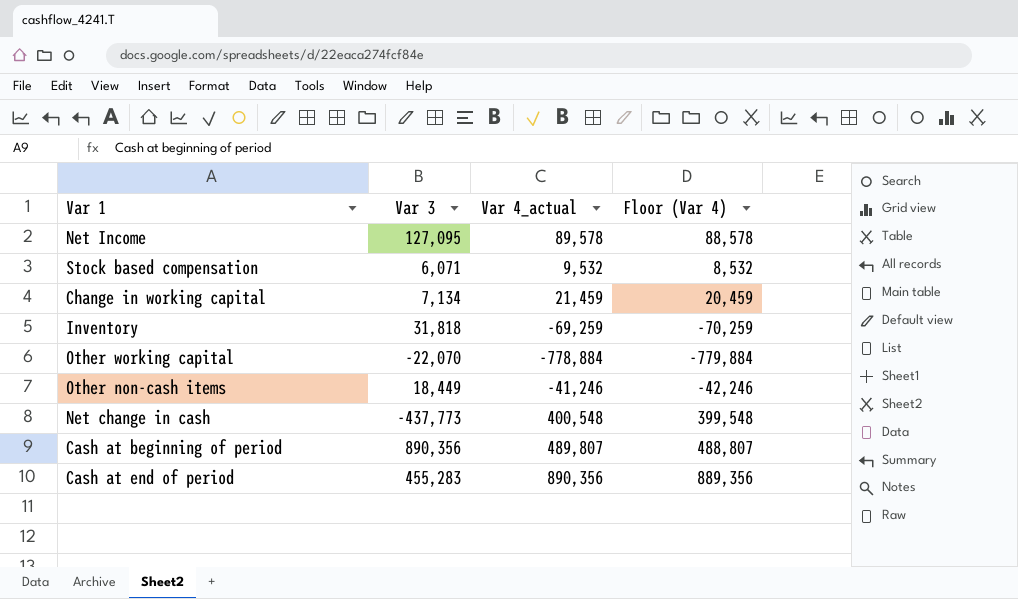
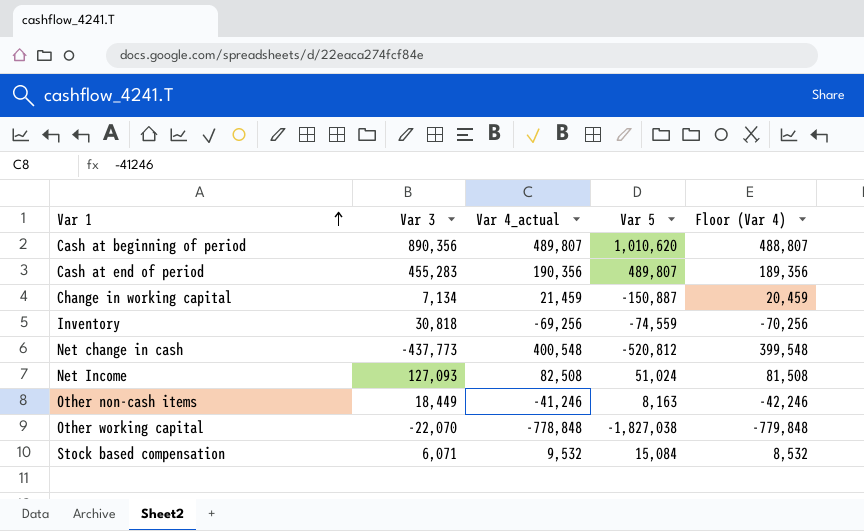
row order: none -> Var 1 ascending
column Var 5 | position: none -> 4
Cash at end of period | Var 4_actual: 890,356 -> 190,356
Cash at end of period | Floor (Var 4): 889,356 -> 189,356
Inventory | Var 3: 31,818 -> 30,818
Inventory | Var 4_actual: -69,259 -> -69,256
Inventory | Floor (Var 4): -70,259 -> -70,256
Net Income | Var 3: 127,095 -> 127,093
Net Income | Var 4_actual: 89,578 -> 82,508
Net Income | Floor (Var 4): 88,578 -> 81,508
Other working capital | Var 4_actual: -778,884 -> -778,848
Other working capital | Floor (Var 4): -779,884 -> -779,848

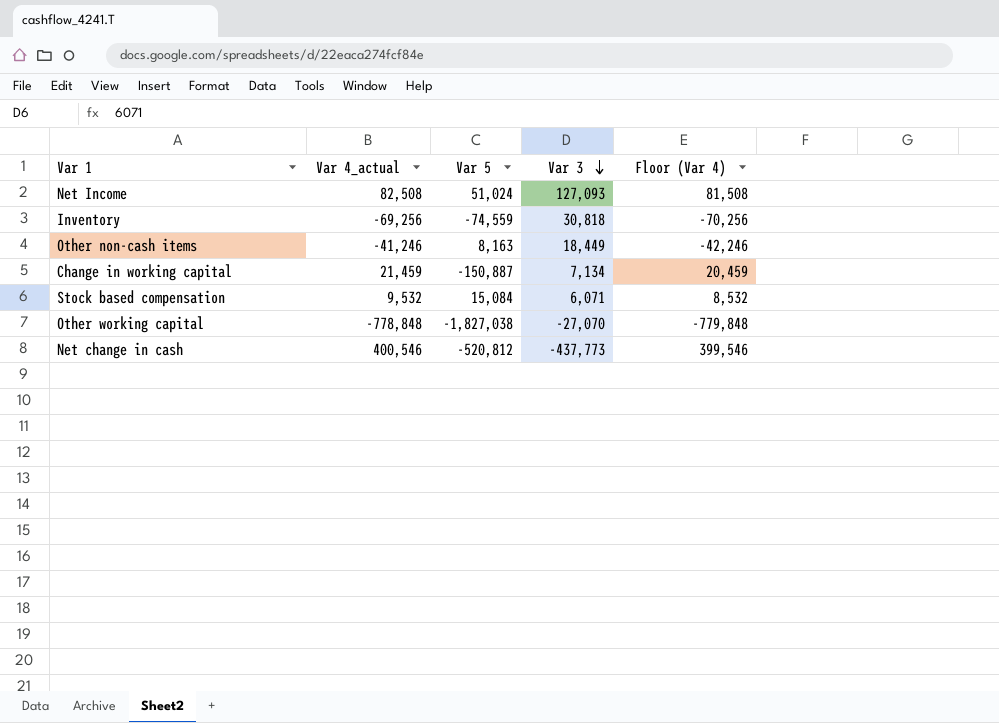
row order: Var 1 ascending -> Var 3 descending
column Var 3 | position: 2 -> 4
row Cash at beginning of period: 890,356 | 489,807 | 1,010,620 | 488,807 -> none
row Cash at end of period: 455,283 | 190,356 | 489,807 | 189,356 -> none
Other working capital | Var 3: -22,070 -> -27,070
Net change in cash | Var 4_actual: 400,548 -> 400,546
Net change in cash | Floor (Var 4): 399,548 -> 399,546

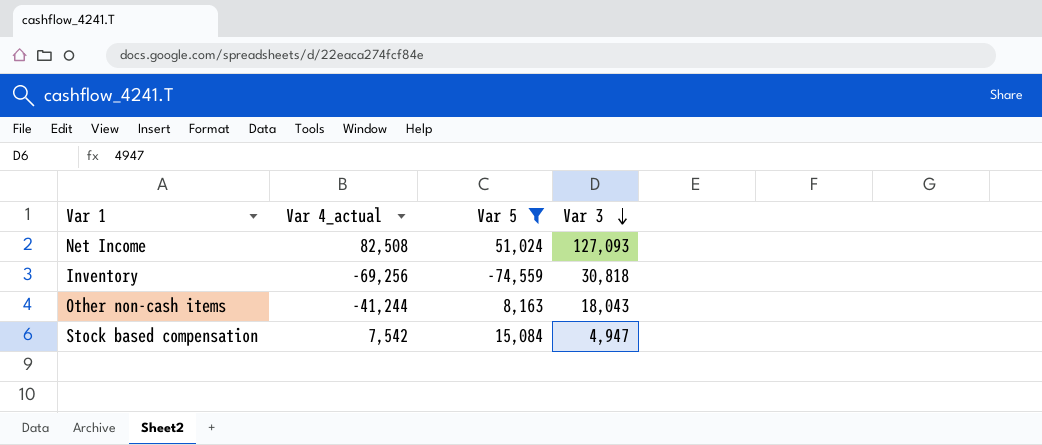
filter: none -> Var 5 >= -74,559
column Floor (Var 4) | formula: [Var 4_actual] - 1000 -> none
Other non-cash items | Var 4_actual: -41,246 -> -41,244
Other non-cash items | Var 3: 18,449 -> 18,043
Stock based compensation | Var 4_actual: 9,532 -> 7,542
Stock based compensation | Var 3: 6,071 -> 4,947

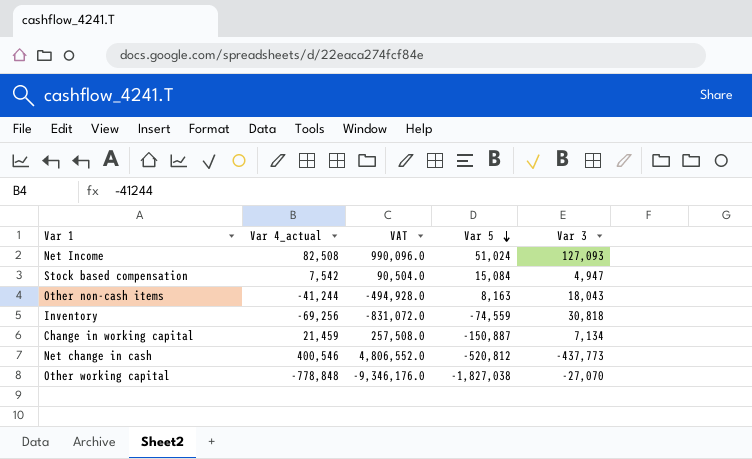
filter: Var 5 >= -74,559 -> none
row order: Var 3 descending -> Var 5 descending
column VAT | formula: none -> [Var 4_actual] * 12

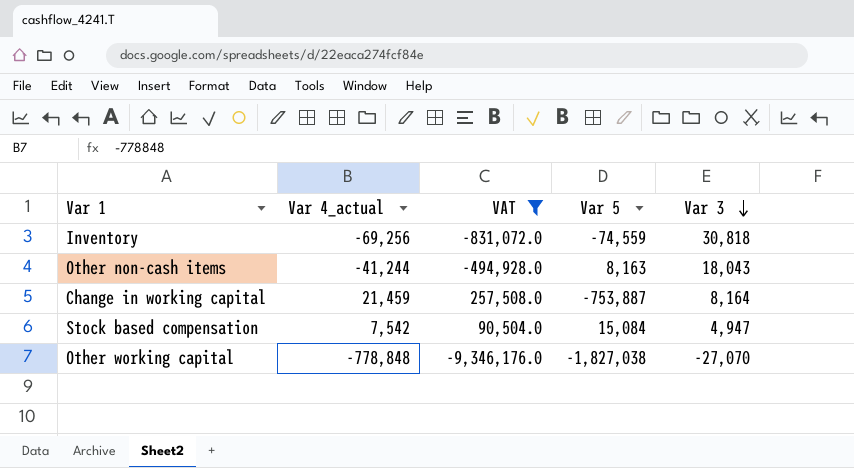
filter: none -> VAT <= 257,508.0
row order: Var 5 descending -> Var 3 descending
Change in working capital | Var 5: -150,887 -> -753,887
Change in working capital | Var 3: 7,134 -> 8,164

